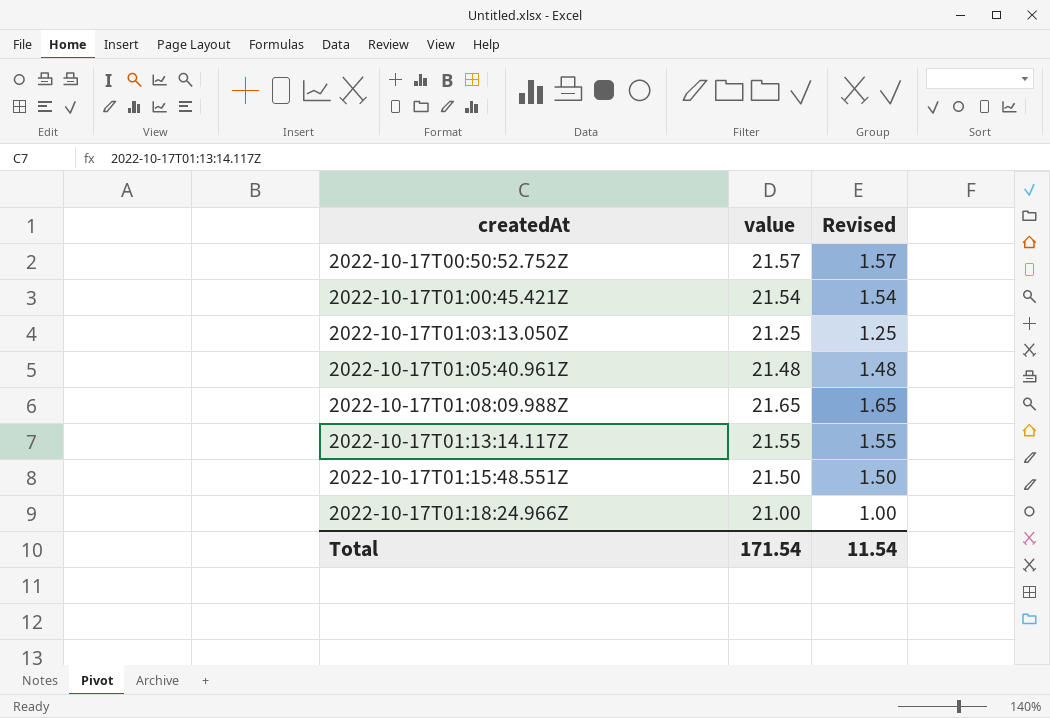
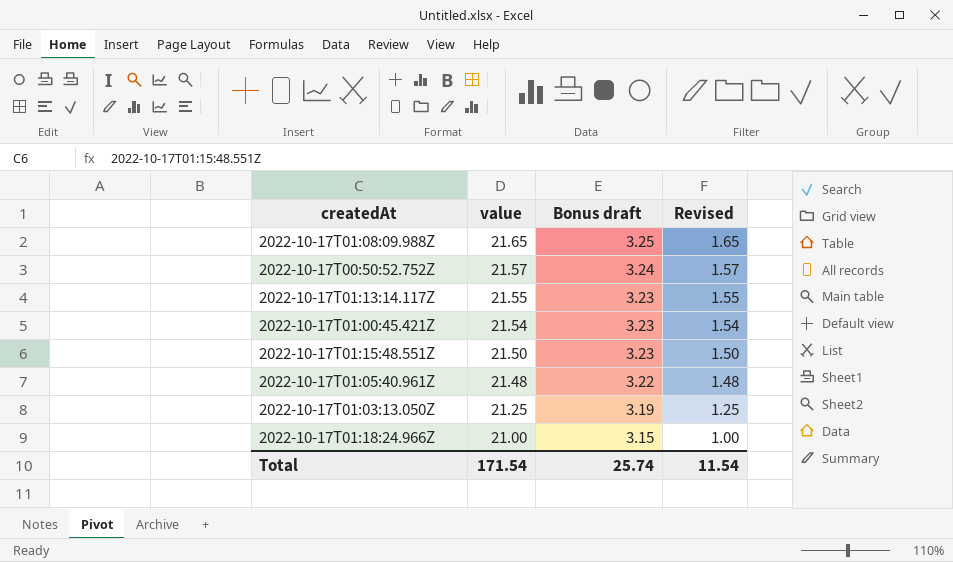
row order: createdAt ascending -> value descending
column Bonus draft | formula: none -> [value] * 0.15

